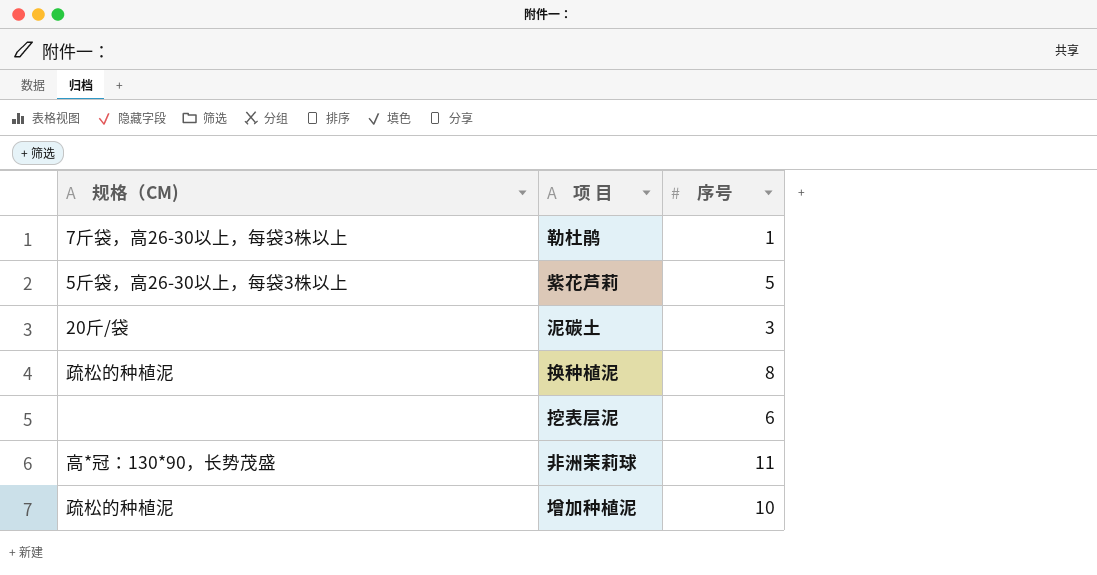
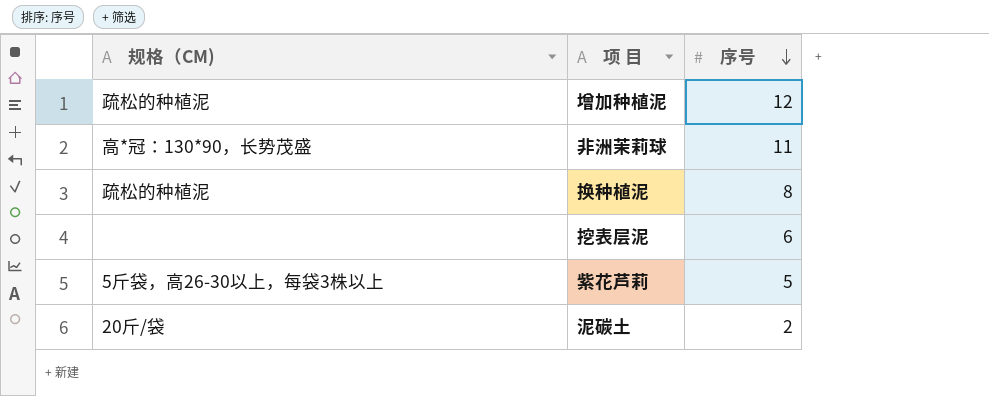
row order: none -> 序号 descending
row 勒杜鹃: 7斤袋，高26-30以上，每袋3株以上 | 1 -> none
增加种植泥 | 序号: 10 -> 12
泥碳土 | 序号: 3 -> 2

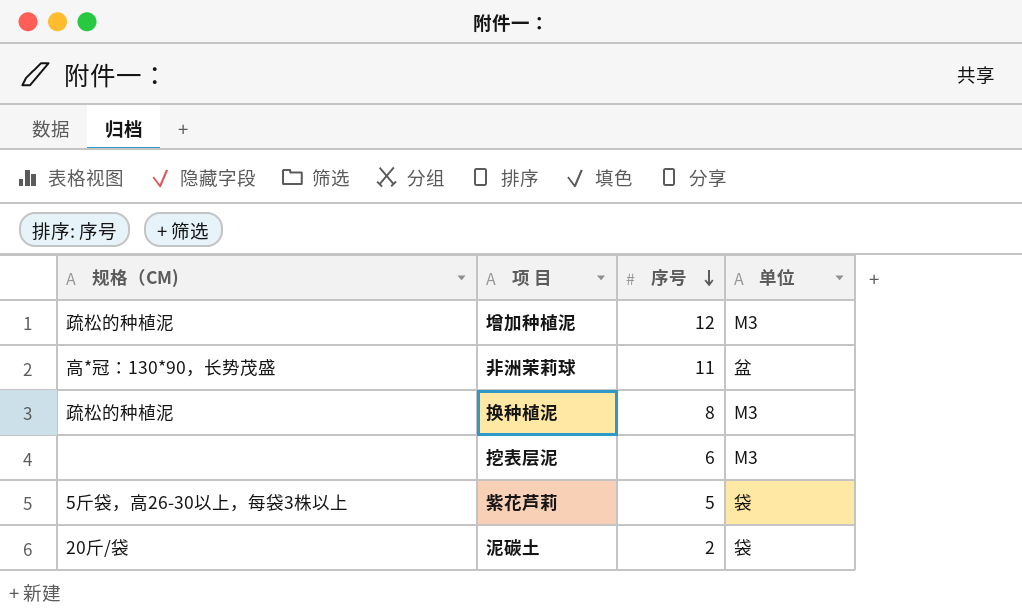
column 单位 | position: none -> 4

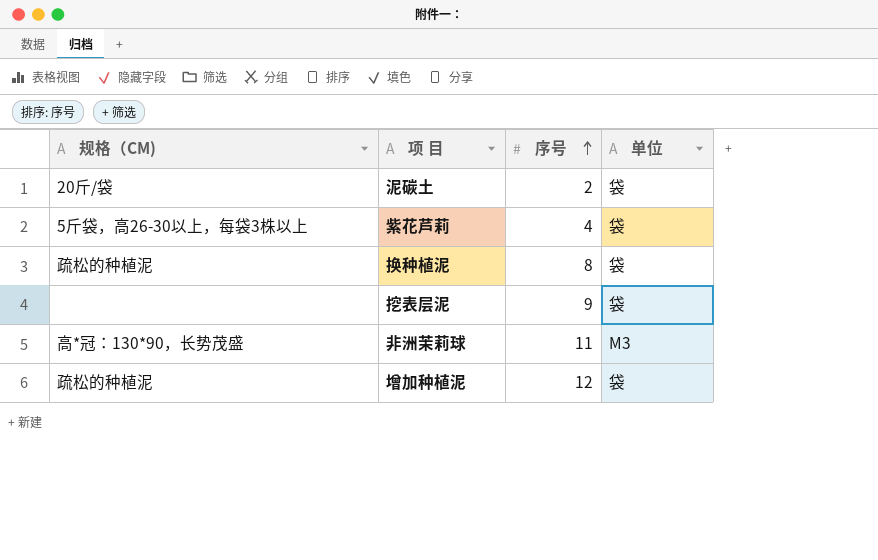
row order: 序号 descending -> 序号 ascending
紫花芦莉 | 序号: 5 -> 4
换种植泥 | 单位: M3 -> 袋
挖表层泥 | 序号: 6 -> 9
挖表层泥 | 单位: M3 -> 袋
非洲茉莉球 | 单位: 盆 -> M3
增加种植泥 | 单位: M3 -> 袋

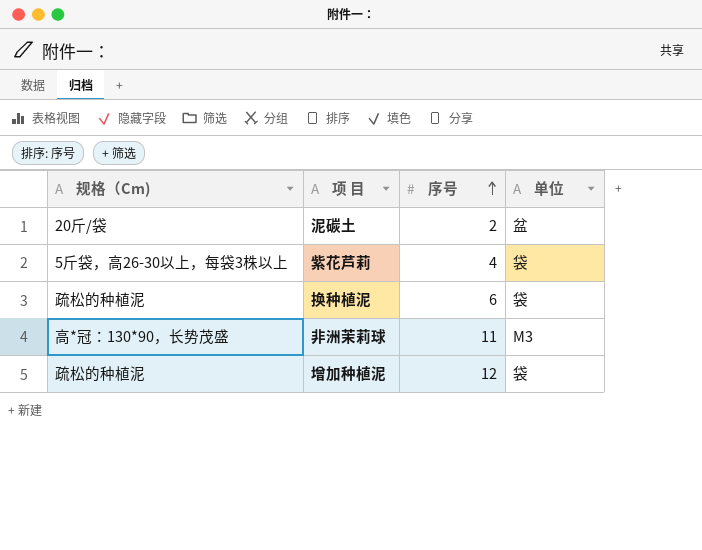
column name: 规格（CM) -> 规格（Cm)
row 挖表层泥: none | 9 | 袋 -> none
泥碳土 | 单位: 袋 -> 盆
换种植泥 | 序号: 8 -> 6

